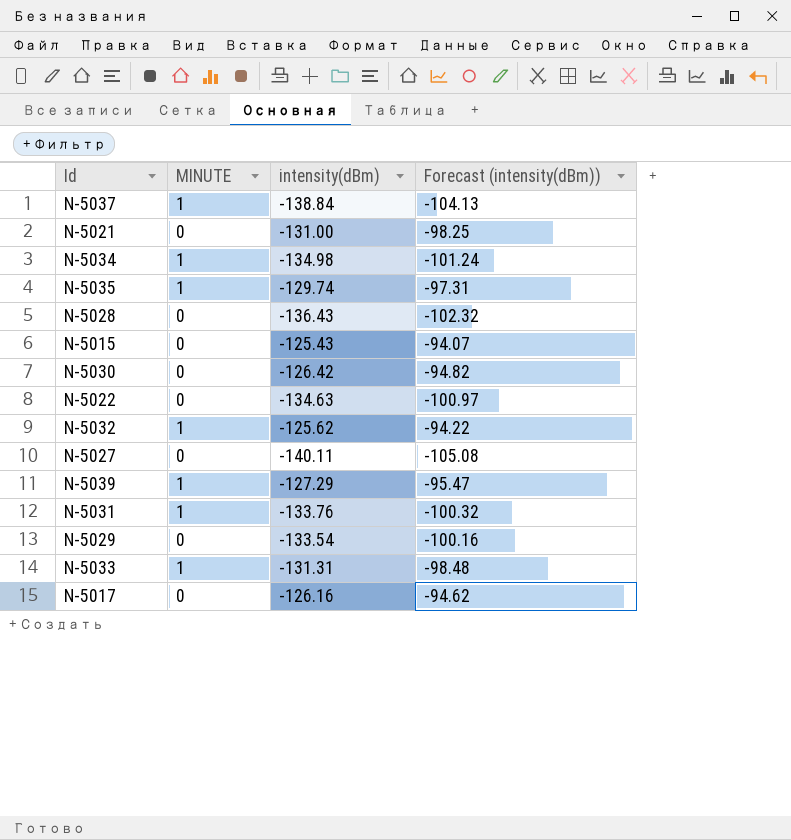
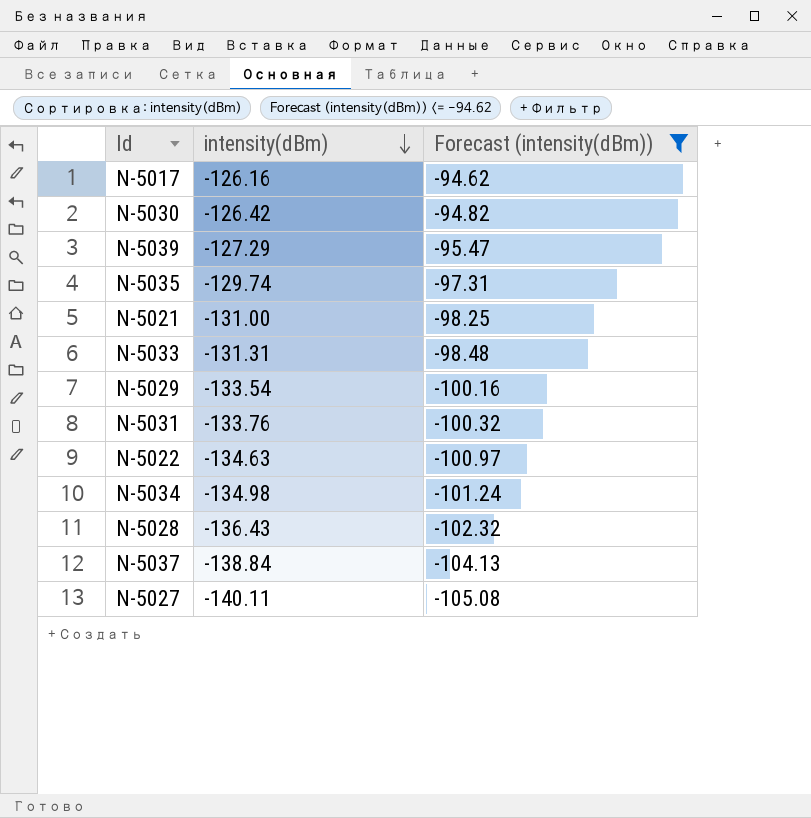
filter: none -> Forecast (intensity(dBm)) <= -94.62
row order: none -> intensity(dBm) descending
column MINUTE | position: 2 -> none

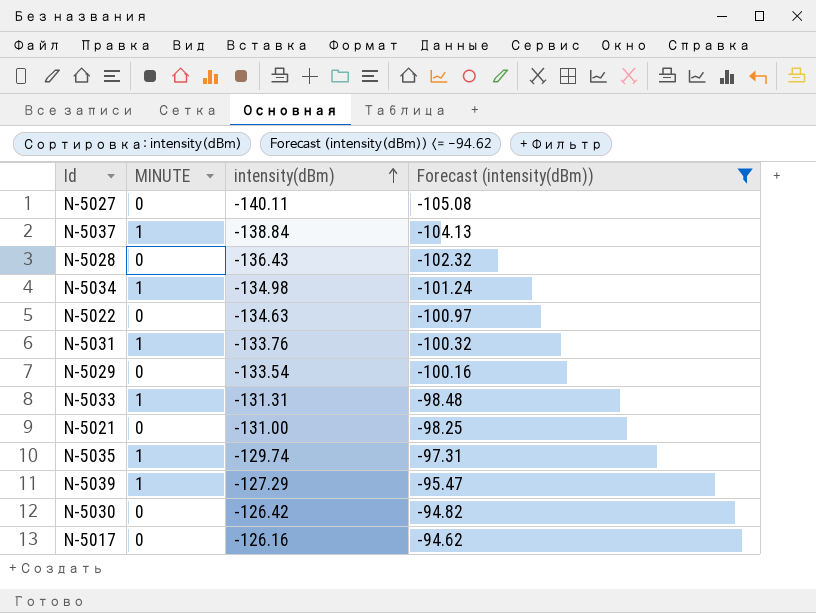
row order: intensity(dBm) descending -> intensity(dBm) ascending
column MINUTE | position: none -> 2

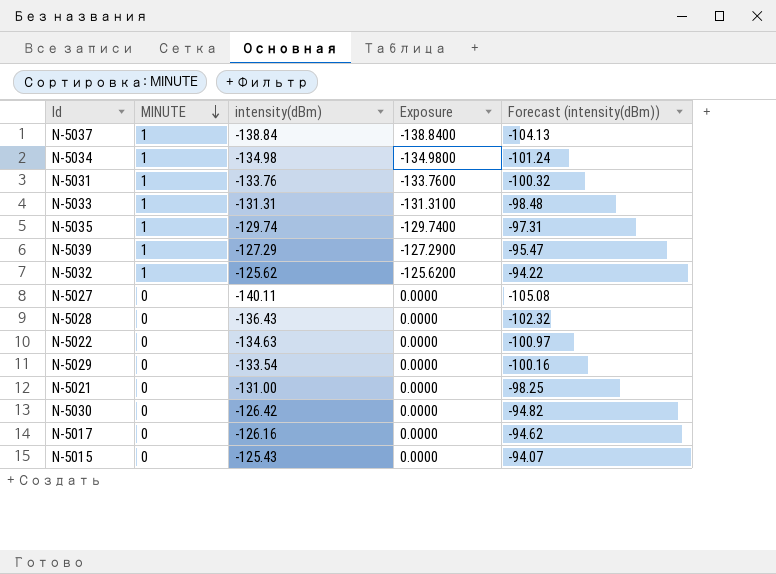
filter: Forecast (intensity(dBm)) <= -94.62 -> none
row order: intensity(dBm) ascending -> MINUTE descending
column Exposure | formula: none -> [MINUTE] * [intensity(dBm)]

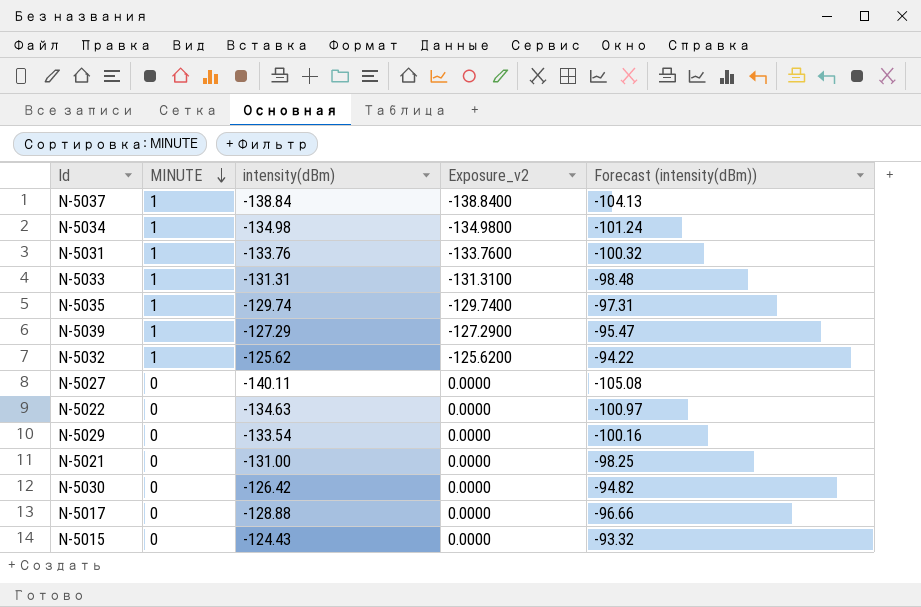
column name: Exposure -> Exposure_v2
row N-5028: 0 | -136.43 | 0.0000 | -102.32 -> none
N-5017 | intensity(dBm): -126.16 -> -128.88
N-5017 | Forecast (intensity(dBm)): -94.62 -> -96.66
N-5015 | intensity(dBm): -125.43 -> -124.43
N-5015 | Forecast (intensity(dBm)): -94.07 -> -93.32

